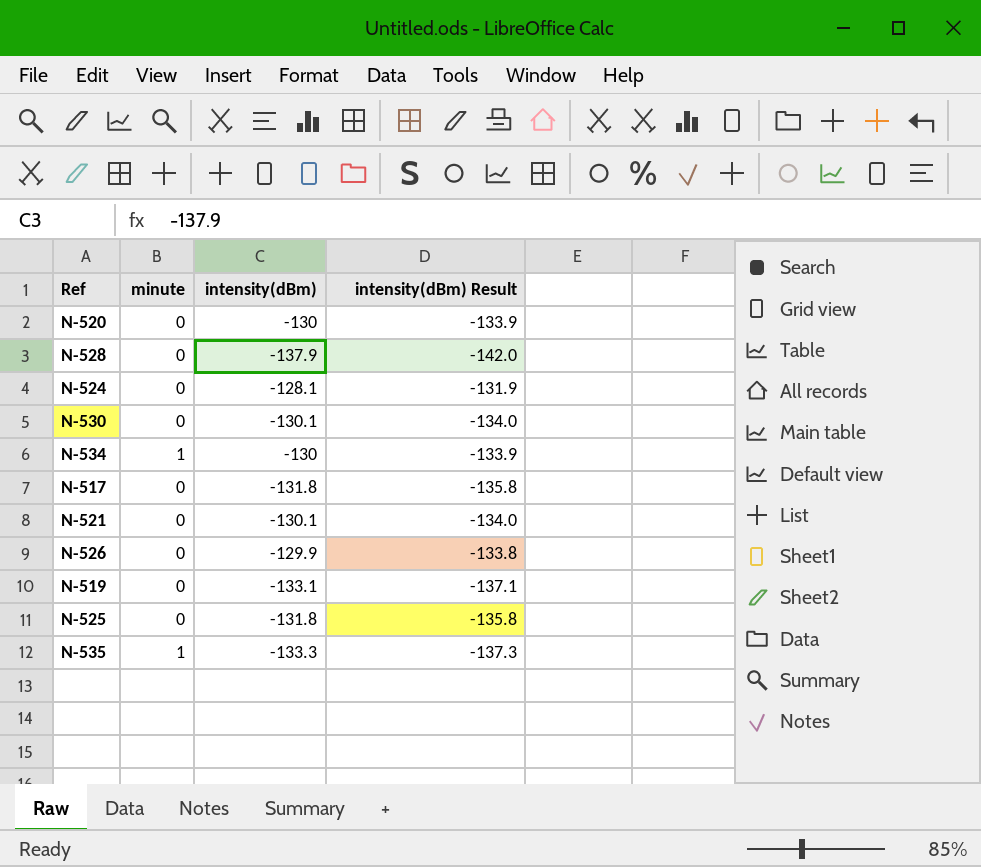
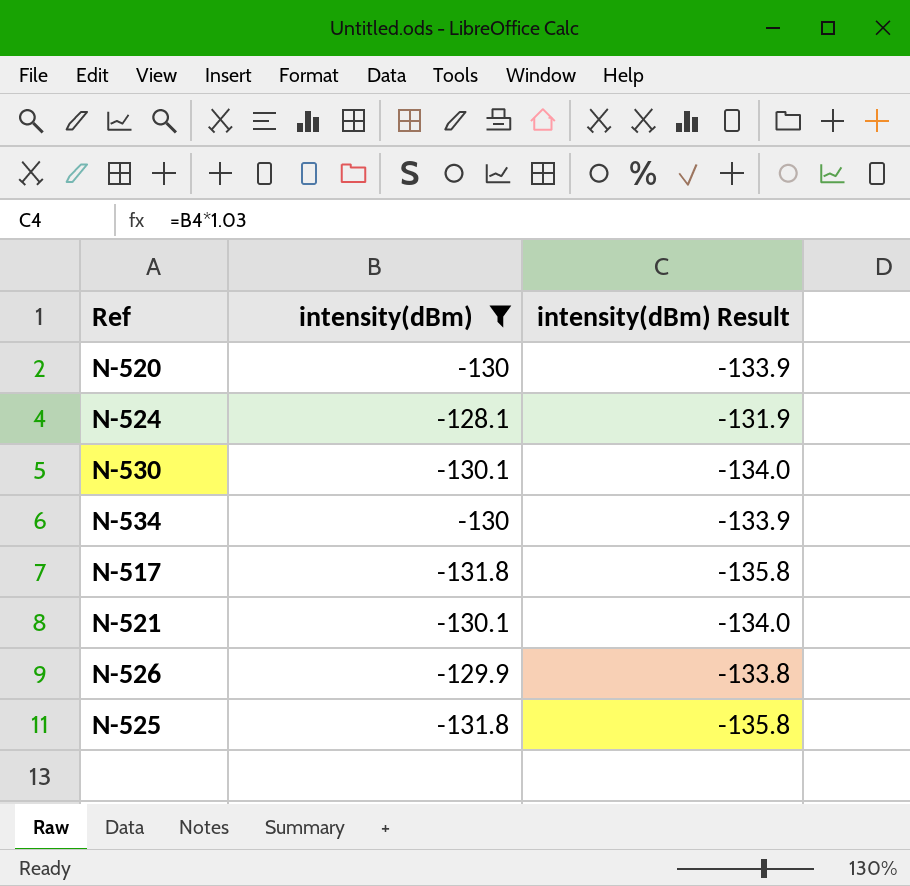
filter: none -> intensity(dBm) >= -131.8
column minute | position: 2 -> none

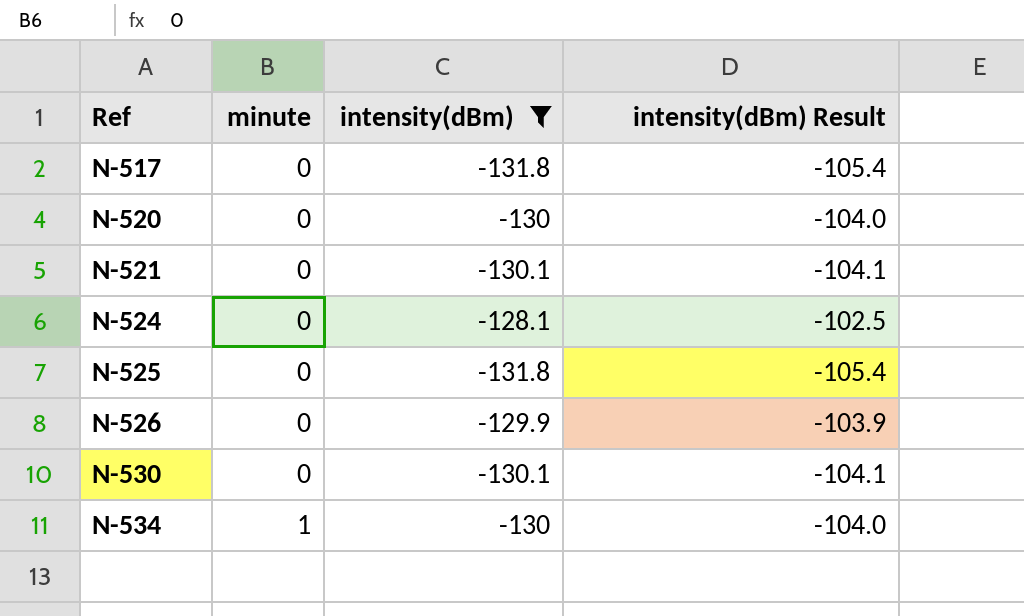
row order: none -> Ref ascending
column minute | position: none -> 2
column intensity(dBm) Result | formula: [intensity(dBm)] * 1.03 -> [intensity(dBm)] * 0.8

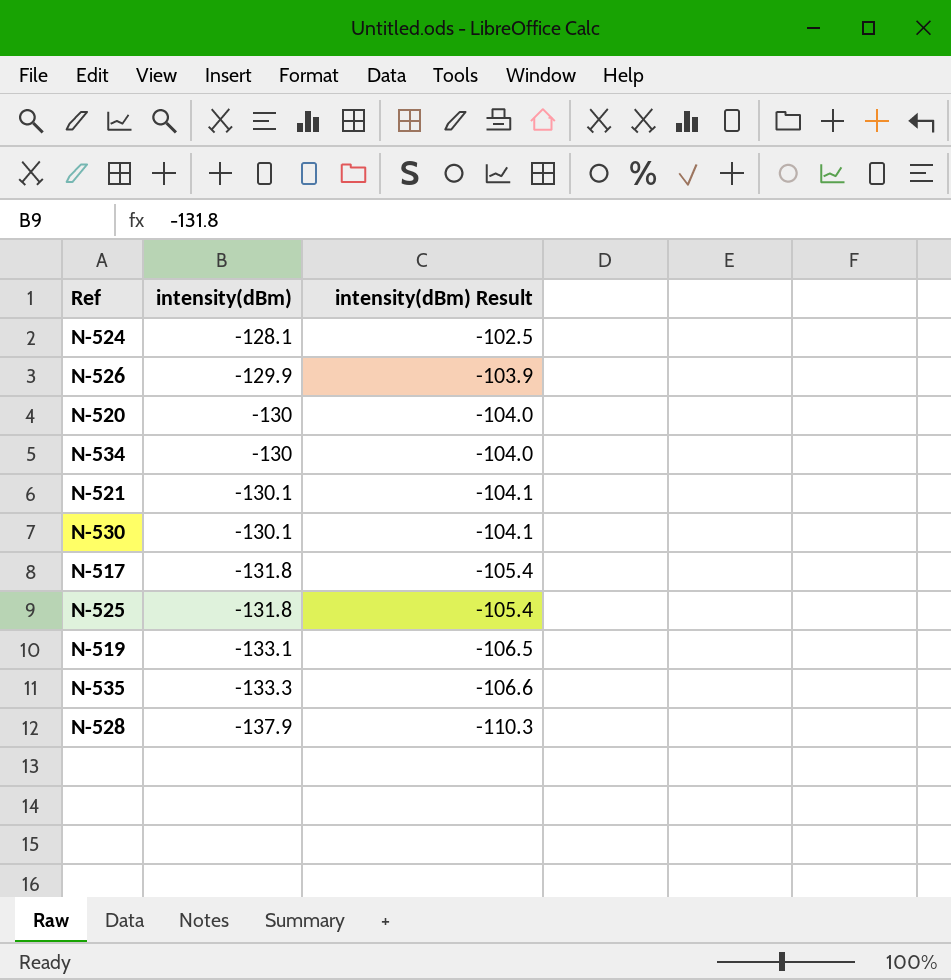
filter: intensity(dBm) >= -131.8 -> none
row order: Ref ascending -> intensity(dBm) descending
column minute | position: 2 -> none

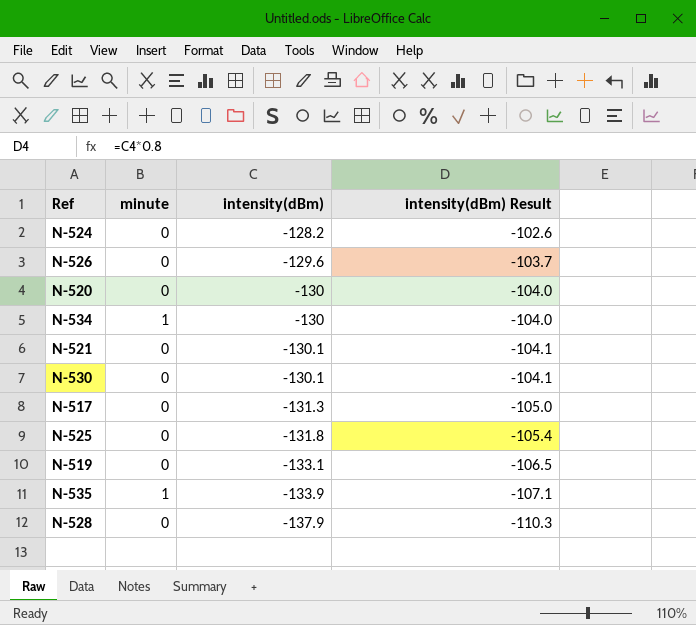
column minute | position: none -> 2
N-524 | intensity(dBm): -128.1 -> -128.2
N-524 | intensity(dBm) Result: -102.5 -> -102.6
N-526 | intensity(dBm): -129.9 -> -129.6
N-526 | intensity(dBm) Result: -103.9 -> -103.7
N-517 | intensity(dBm): -131.8 -> -131.3
N-517 | intensity(dBm) Result: -105.4 -> -105.0
N-535 | intensity(dBm): -133.3 -> -133.9
N-535 | intensity(dBm) Result: -106.6 -> -107.1

